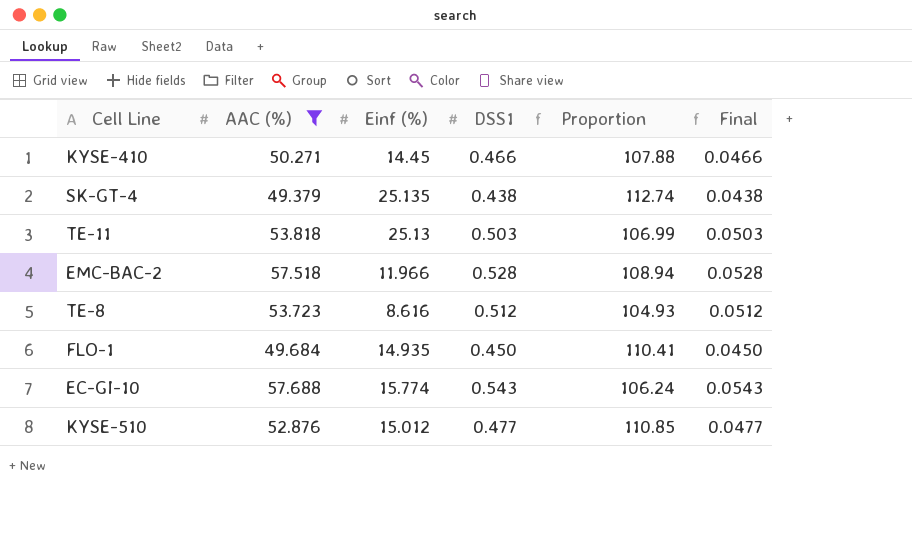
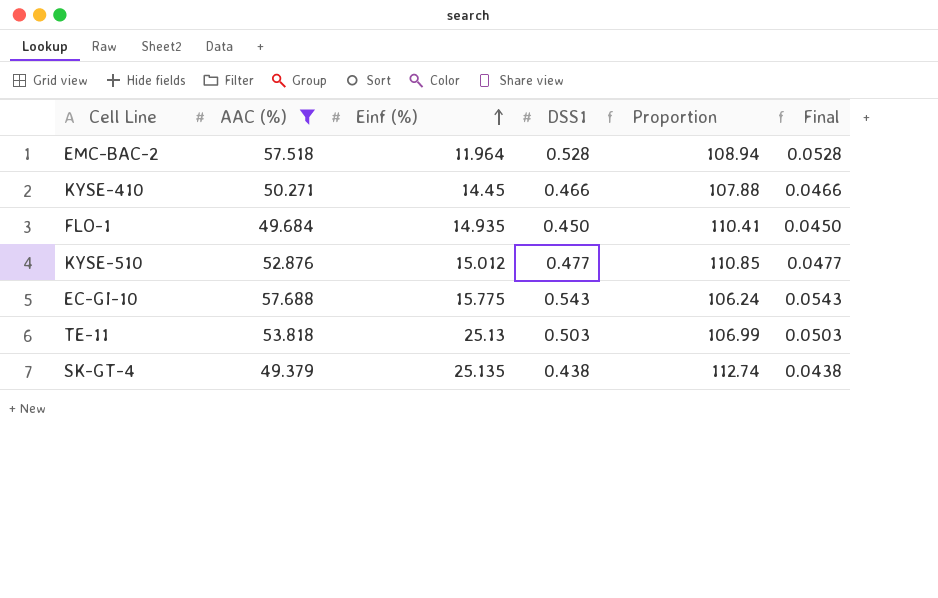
row order: none -> Einf (%) ascending
row TE-8: 53.723 | 8.616 | 0.512 | 104.93 | 0.0512 -> none
EMC-BAC-2 | Einf (%): 11.966 -> 11.964
EC-GI-10 | Einf (%): 15.774 -> 15.775

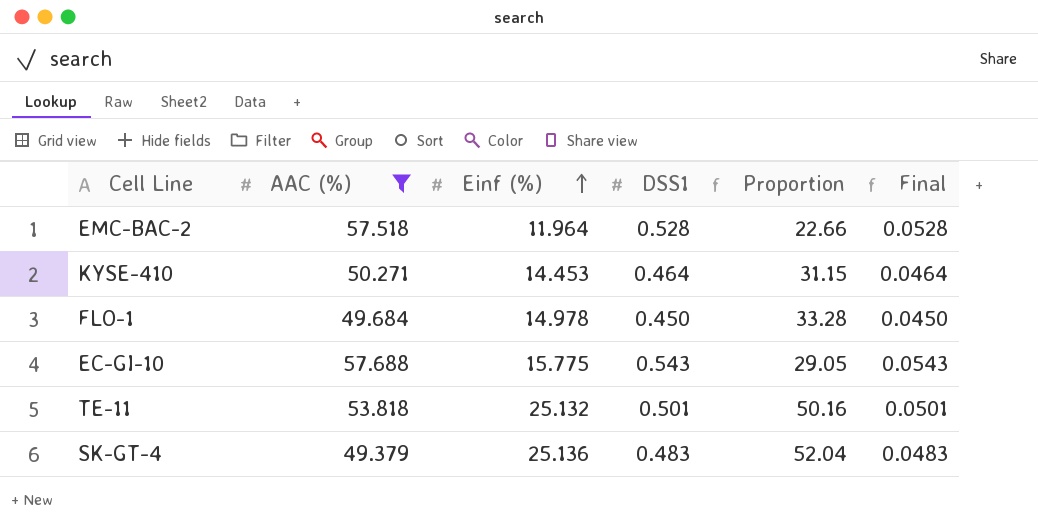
column Proportion | formula: [AAC (%)] / [DSS1] -> [Einf (%)] / [DSS1]
row KYSE-510: 52.876 | 15.012 | 0.477 | 110.85 | 0.0477 -> none
KYSE-410 | Einf (%): 14.45 -> 14.453
KYSE-410 | DSS1: 0.466 -> 0.464
KYSE-410 | Final: 0.0466 -> 0.0464
FLO-1 | Einf (%): 14.935 -> 14.978
TE-11 | Einf (%): 25.13 -> 25.132
TE-11 | DSS1: 0.503 -> 0.501
TE-11 | Final: 0.0503 -> 0.0501
SK-GT-4 | Einf (%): 25.135 -> 25.136
SK-GT-4 | DSS1: 0.438 -> 0.483
SK-GT-4 | Final: 0.0438 -> 0.0483

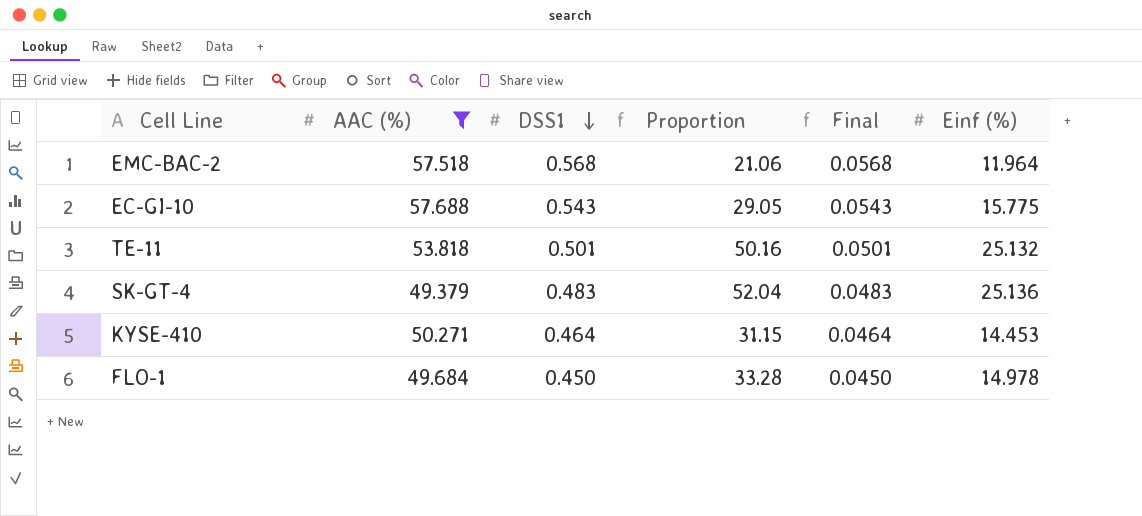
row order: Einf (%) ascending -> DSS1 descending
column Einf (%) | position: 3 -> 6
EMC-BAC-2 | DSS1: 0.528 -> 0.568
EMC-BAC-2 | Proportion: 22.66 -> 21.06
EMC-BAC-2 | Final: 0.0528 -> 0.0568

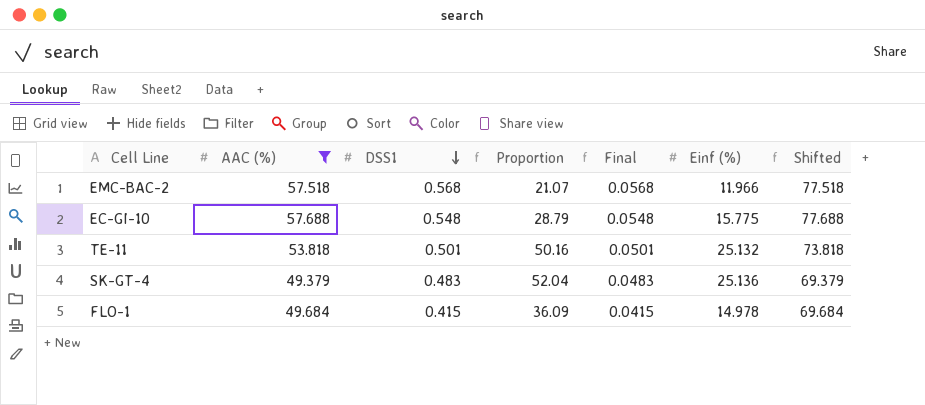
column Shifted | formula: none -> [AAC (%)] + 20
row KYSE-410: 50.271 | 0.464 | 31.15 | 0.0464 | 14.453 -> none
EMC-BAC-2 | Proportion: 21.06 -> 21.07
EMC-BAC-2 | Einf (%): 11.964 -> 11.966
EC-GI-10 | DSS1: 0.543 -> 0.548
EC-GI-10 | Proportion: 29.05 -> 28.79
EC-GI-10 | Final: 0.0543 -> 0.0548
FLO-1 | DSS1: 0.450 -> 0.415
FLO-1 | Proportion: 33.28 -> 36.09
FLO-1 | Final: 0.0450 -> 0.0415

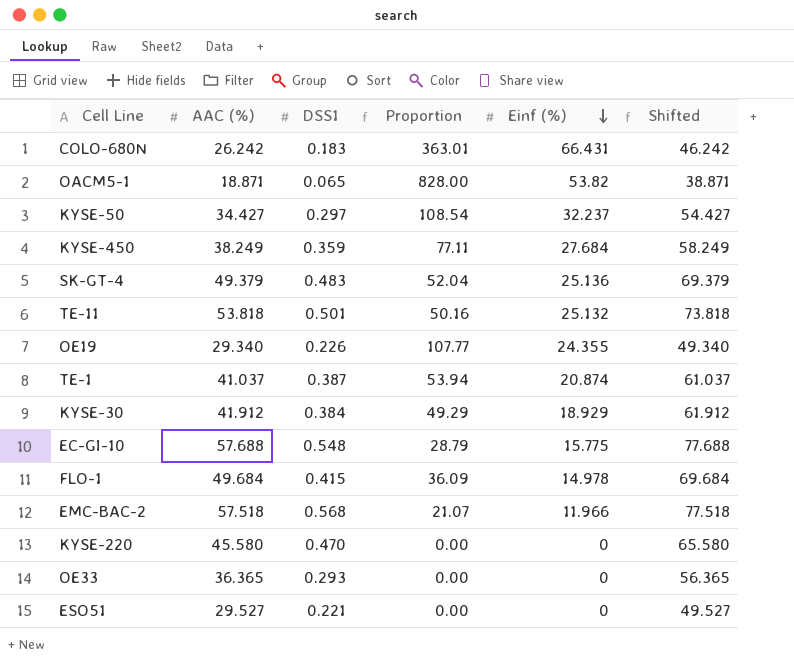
filter: AAC (%) >= 49.379 -> none
row order: DSS1 descending -> Einf (%) descending
column Final | formula: [DSS1] * 0.1 -> none

